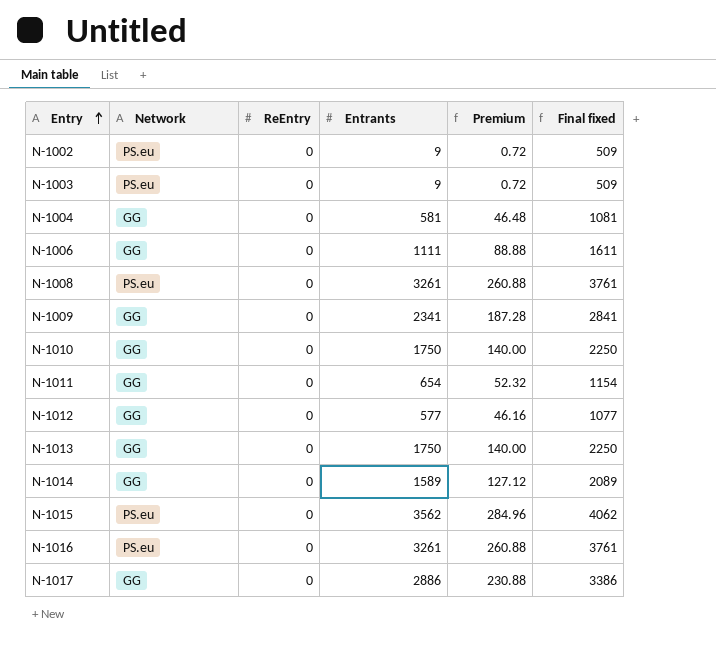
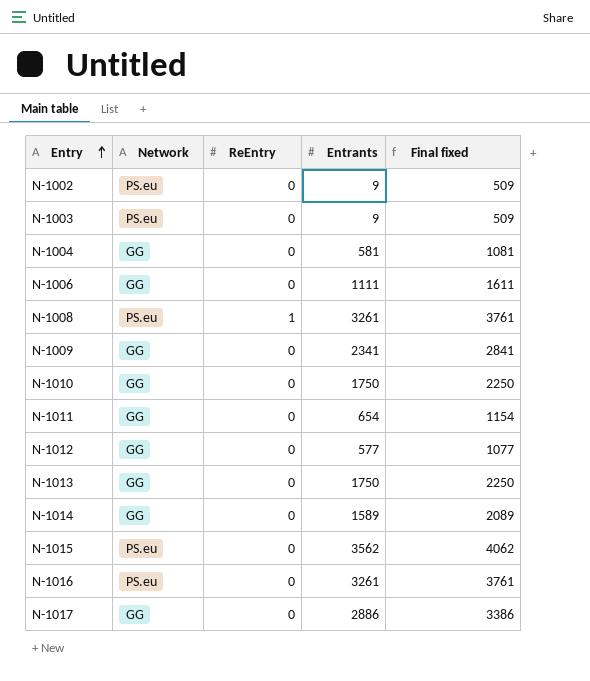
column Premium | formula: [Entrants] * 0.08 -> none
N-1008 | ReEntry: 0 -> 1

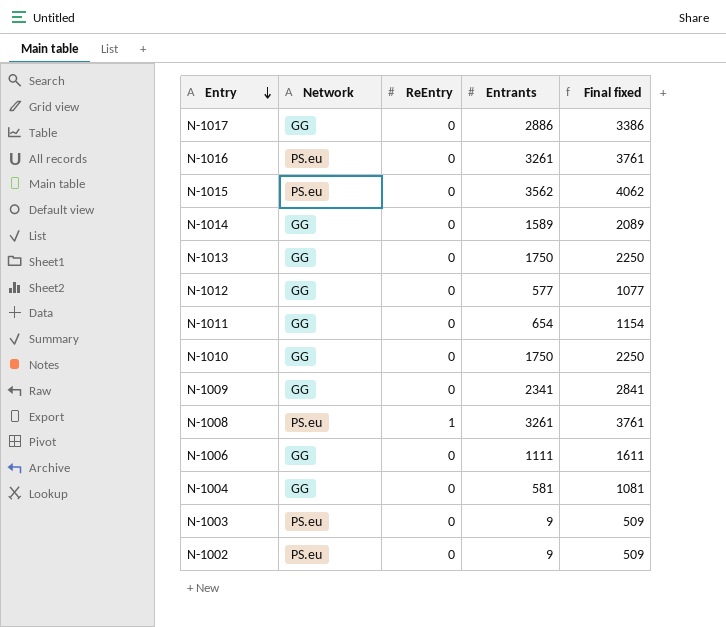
row order: Entry ascending -> Entry descending

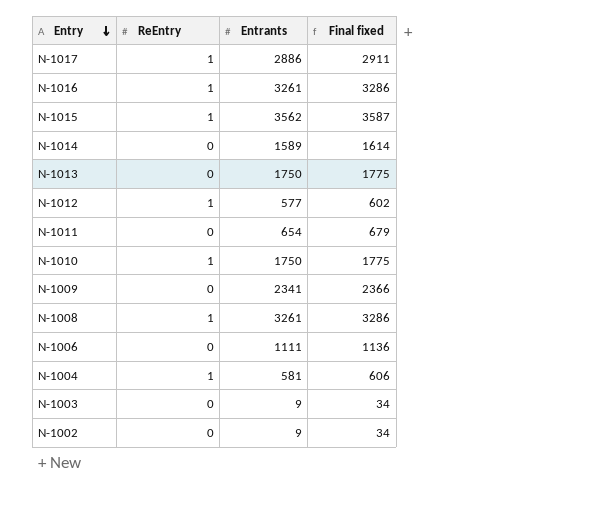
column Network | position: 2 -> none
column Final fixed | formula: [Entrants] + 500 -> [Entrants] + 25
N-1017 | ReEntry: 0 -> 1
N-1016 | ReEntry: 0 -> 1
N-1015 | ReEntry: 0 -> 1
N-1012 | ReEntry: 0 -> 1
N-1010 | ReEntry: 0 -> 1
N-1004 | ReEntry: 0 -> 1

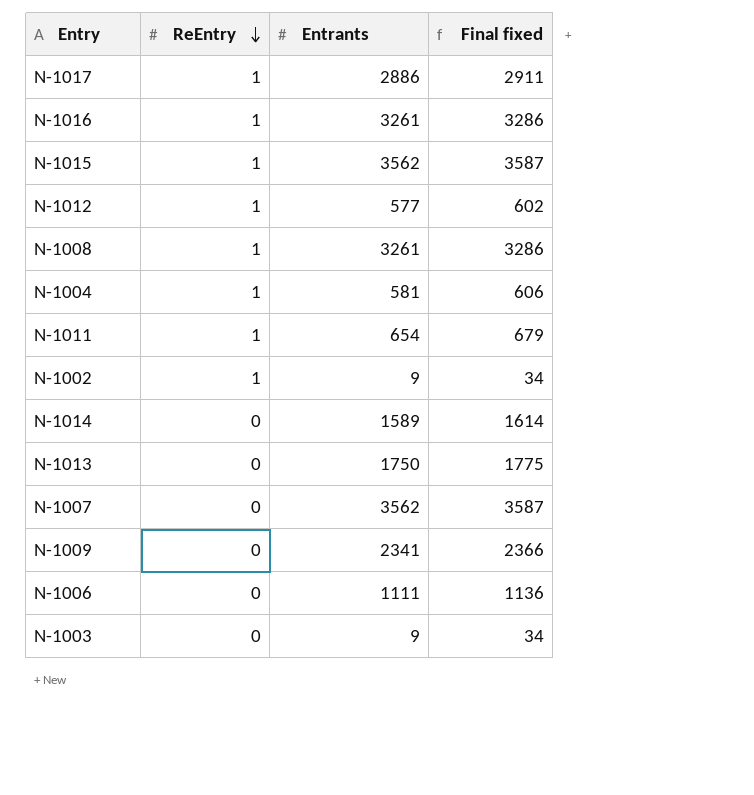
row order: Entry descending -> ReEntry descending
row N-1010: 1 | 1750 | 1775 -> none
N-1011 | ReEntry: 0 -> 1
N-1002 | ReEntry: 0 -> 1
row N-1007: none -> 0 | 3562 | 3587

